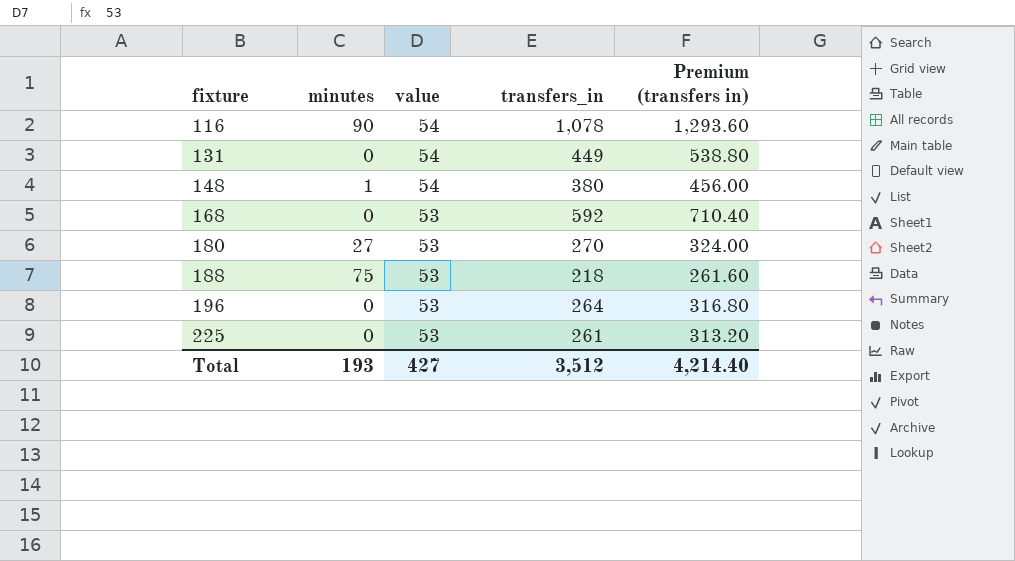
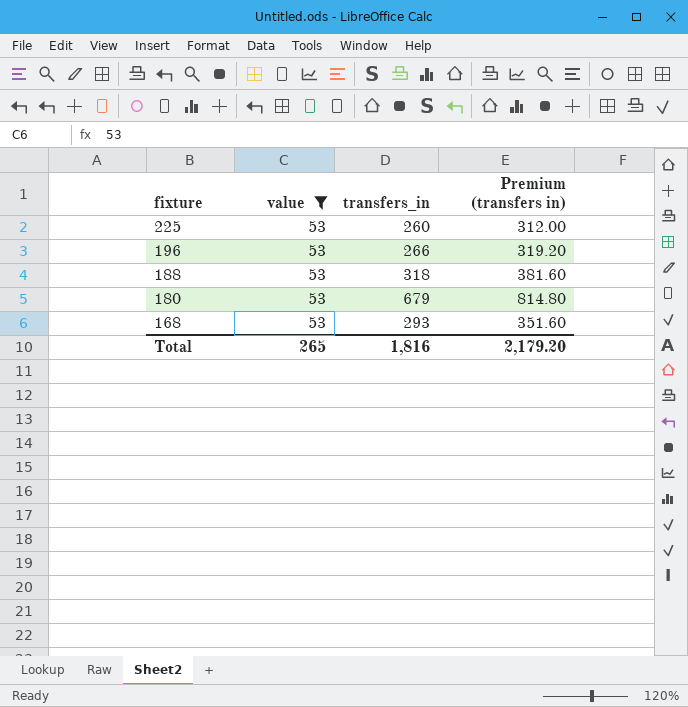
filter: none -> value = 53
row order: fixture ascending -> fixture descending
column minutes | position: 2 -> none
225 | transfers_in: 261 -> 260
225 | Premium (transfers in): 313.20 -> 312.00
196 | transfers_in: 264 -> 266
196 | Premium (transfers in): 316.80 -> 319.20
188 | transfers_in: 218 -> 318
188 | Premium (transfers in): 261.60 -> 381.60
180 | transfers_in: 270 -> 679
180 | Premium (transfers in): 324.00 -> 814.80
168 | transfers_in: 592 -> 293
168 | Premium (transfers in): 710.40 -> 351.60
Total | value: 427 -> 265
Total | transfers_in: 3,512 -> 1,816
Total | Premium (transfers in): 4,214.40 -> 2,179.20

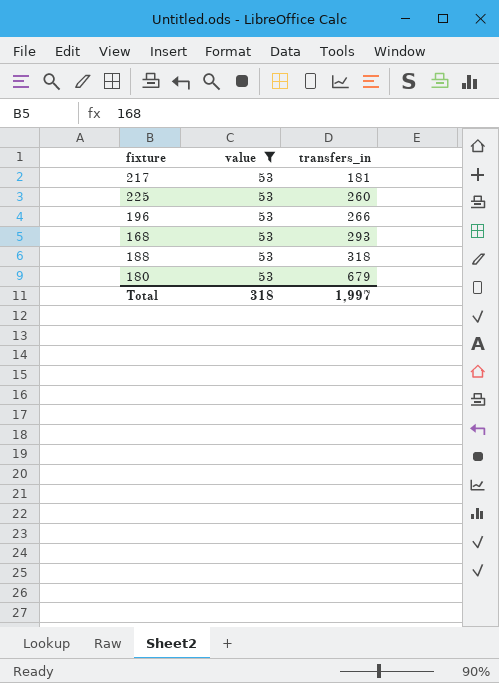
row order: fixture descending -> transfers_in ascending
column Premium (transfers in) | formula: [transfers_in] * 1.2 -> none
row 217: none -> 53 | 181
Total | value: 265 -> 318
Total | transfers_in: 1,816 -> 1,997

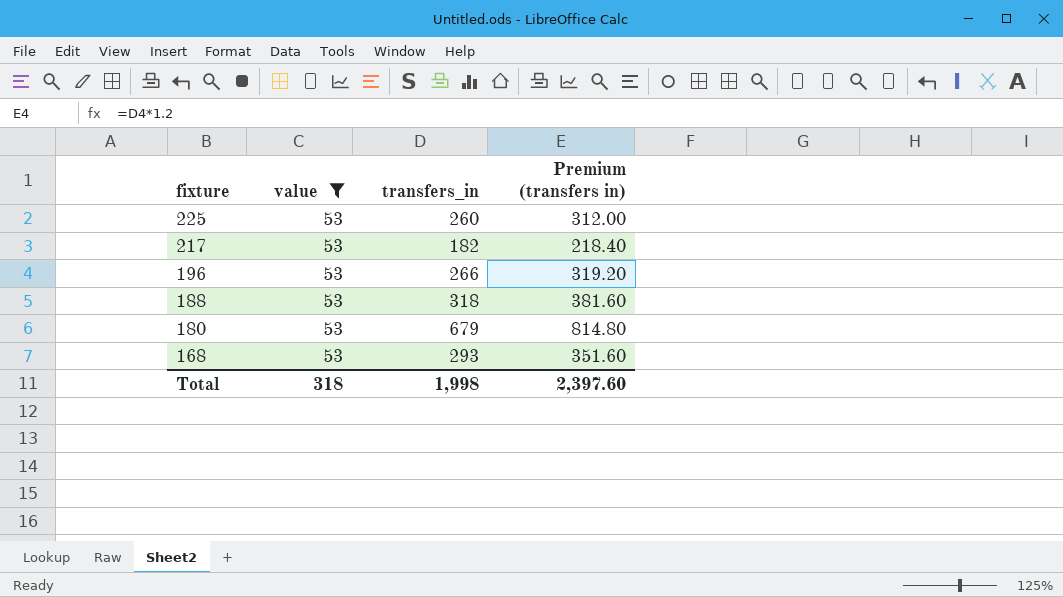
row order: transfers_in ascending -> fixture descending
column Premium (transfers in) | formula: none -> [transfers_in] * 1.2
217 | transfers_in: 181 -> 182
Total | transfers_in: 1,997 -> 1,998

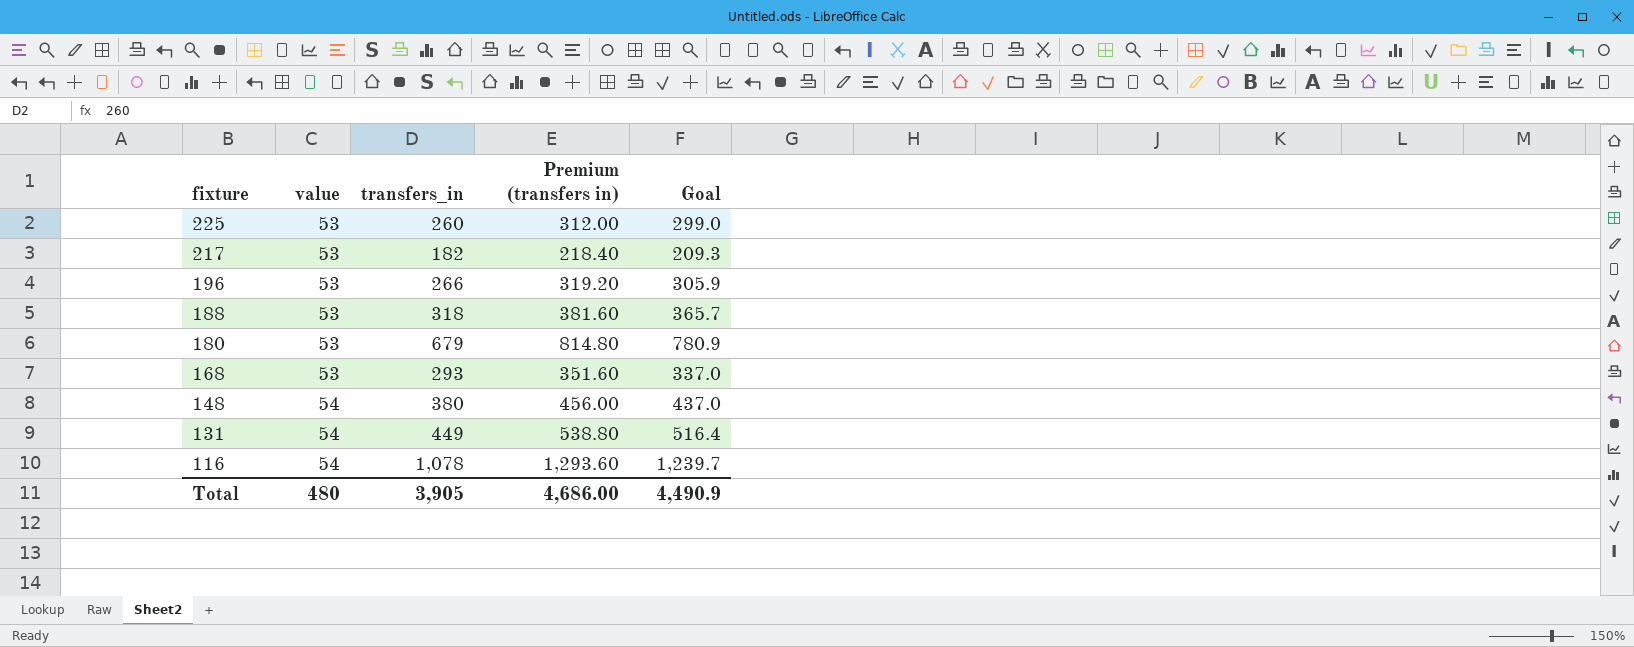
filter: value = 53 -> none
column Goal | formula: none -> [transfers_in] * 1.15
Total | value: 318 -> 480
Total | transfers_in: 1,998 -> 3,905
Total | Premium (transfers in): 2,397.60 -> 4,686.00

